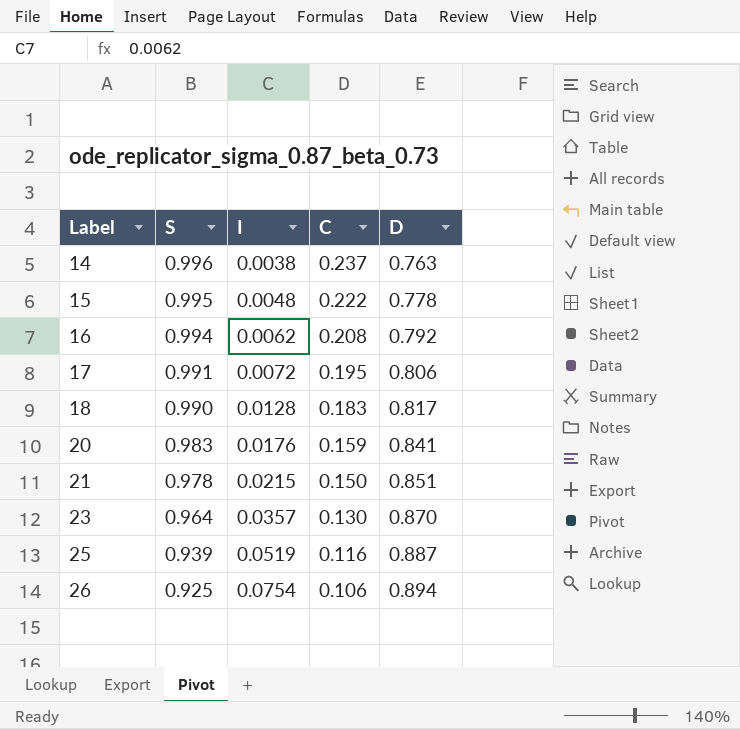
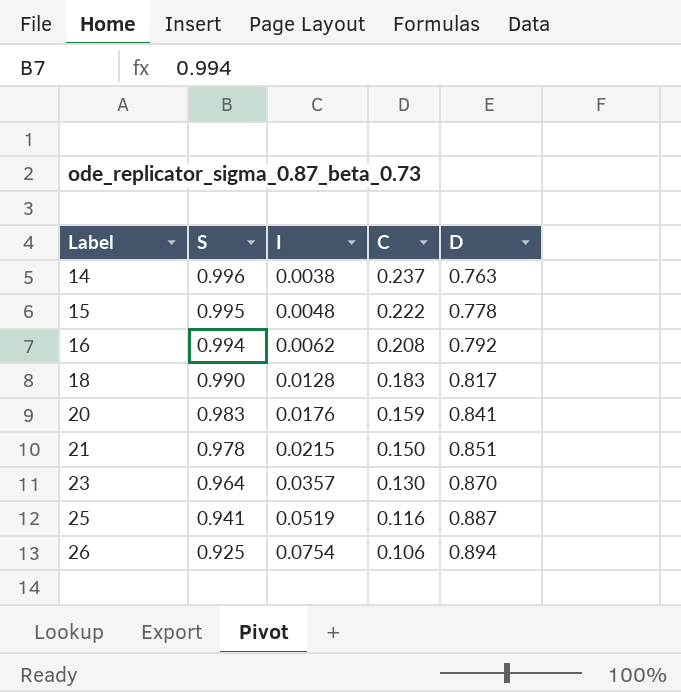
row 17: 0.991 | 0.0072 | 0.195 | 0.806 -> none
25 | S: 0.939 -> 0.941

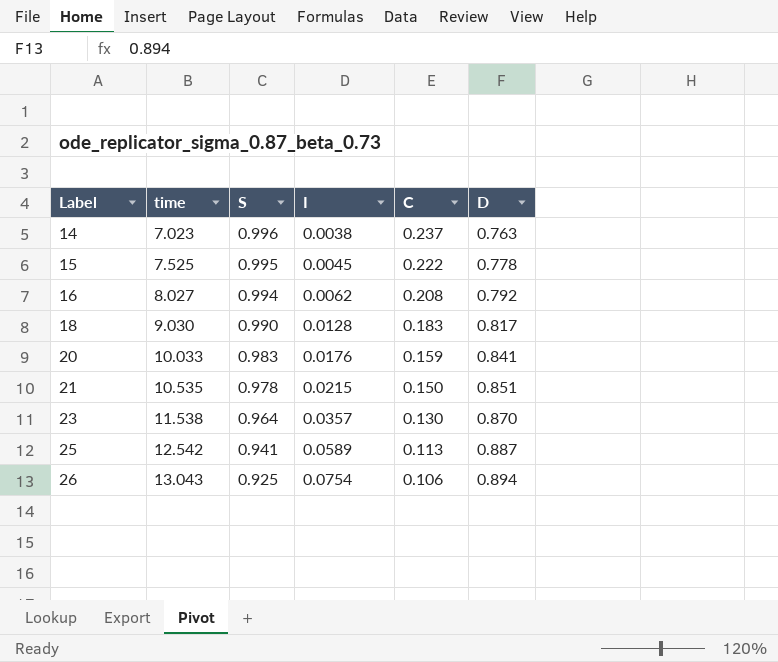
column time | position: none -> 2
15 | I: 0.0048 -> 0.0045
25 | I: 0.0519 -> 0.0589
25 | C: 0.116 -> 0.113

